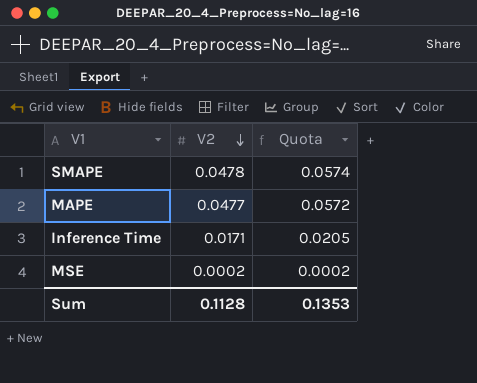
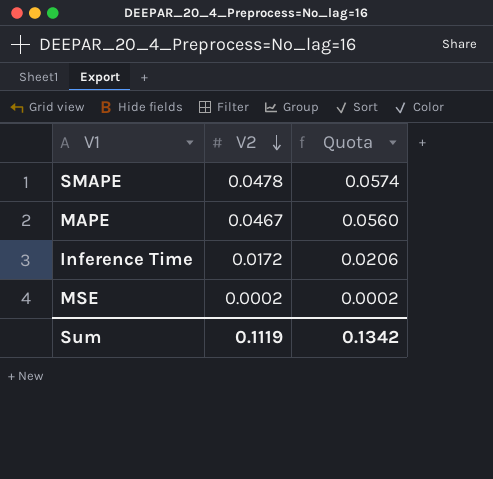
MAPE | V2: 0.0477 -> 0.0467
MAPE | Quota: 0.0572 -> 0.0560
Inference Time | V2: 0.0171 -> 0.0172
Inference Time | Quota: 0.0205 -> 0.0206
Sum | V2: 0.1128 -> 0.1119
Sum | Quota: 0.1353 -> 0.1342

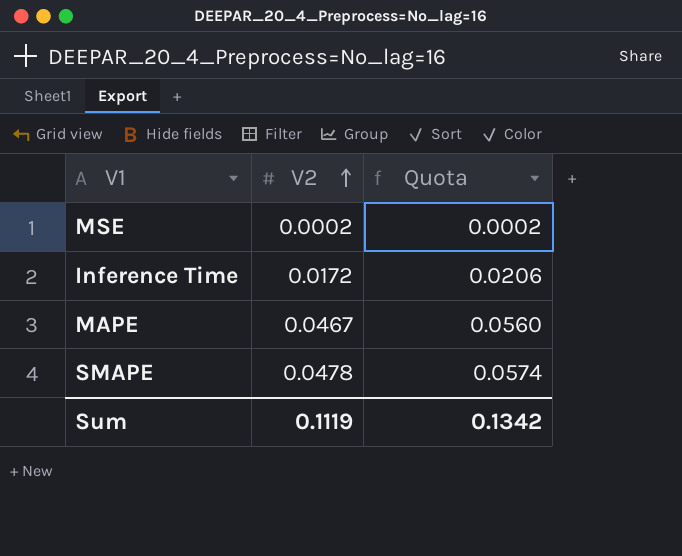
row order: V2 descending -> V2 ascending

